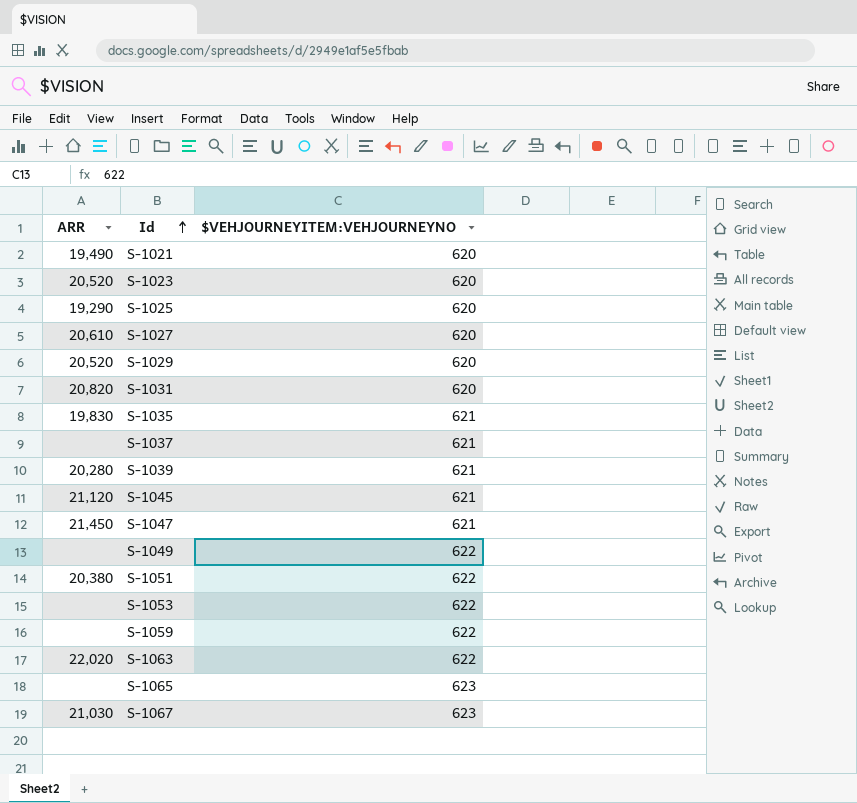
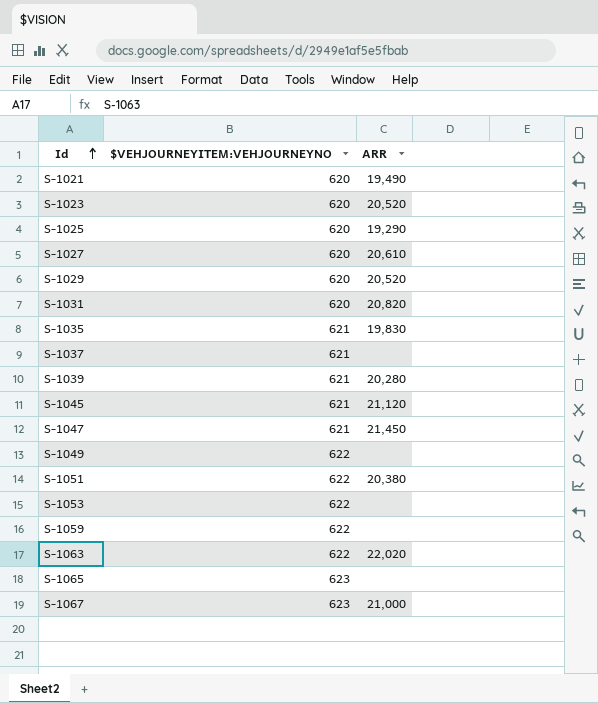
column ARR | position: 1 -> 3
S-1067 | ARR: 21,030 -> 21,000

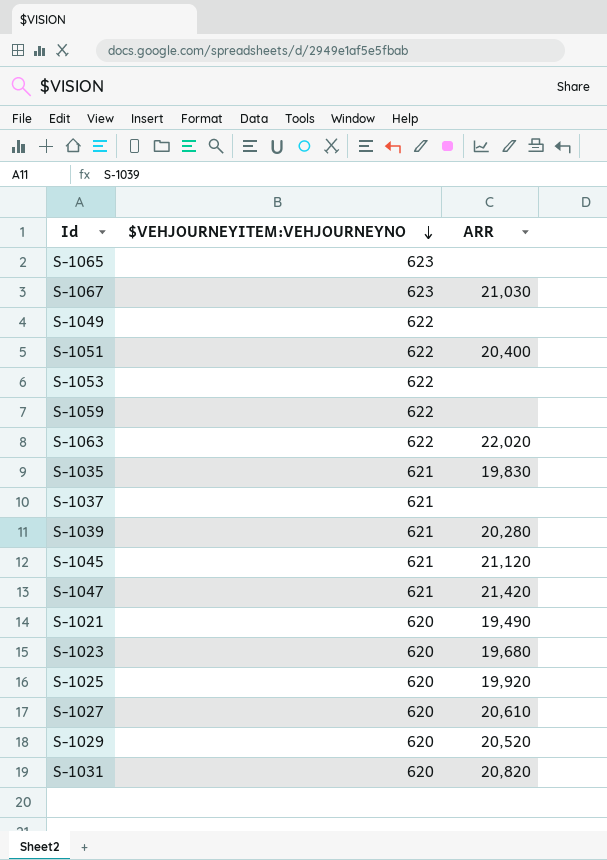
row order: Id ascending -> $VEHJOURNEYITEM:VEHJOURNEYNO descending
S-1067 | ARR: 21,000 -> 21,030
S-1051 | ARR: 20,380 -> 20,400
S-1047 | ARR: 21,450 -> 21,420
S-1023 | ARR: 20,520 -> 19,680
S-1025 | ARR: 19,290 -> 19,920

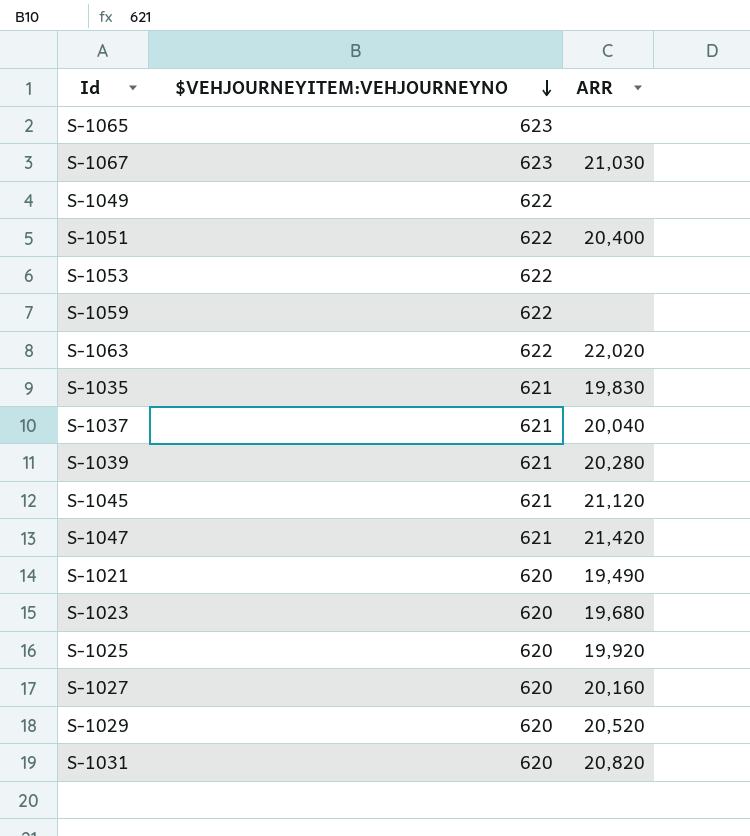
S-1037 | ARR: none -> 20,040
S-1027 | ARR: 20,610 -> 20,160

